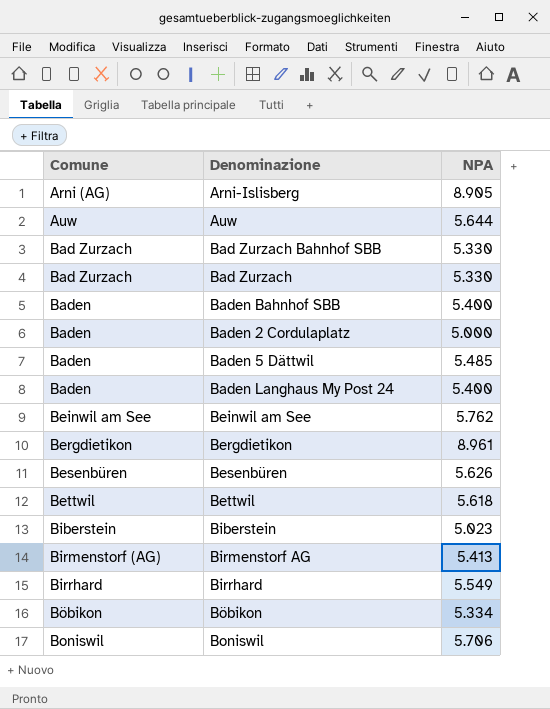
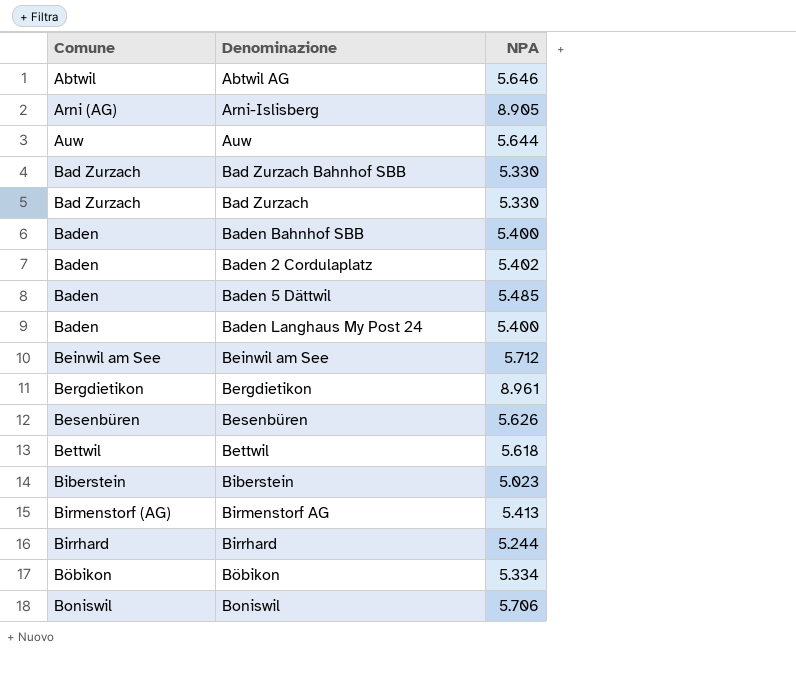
row Abtwil AG: none -> Abtwil | 5.646
Baden 2 Cordulaplatz | NPA: 5.000 -> 5.402
Beinwil am See | NPA: 5.762 -> 5.712
Birrhard | NPA: 5.549 -> 5.244

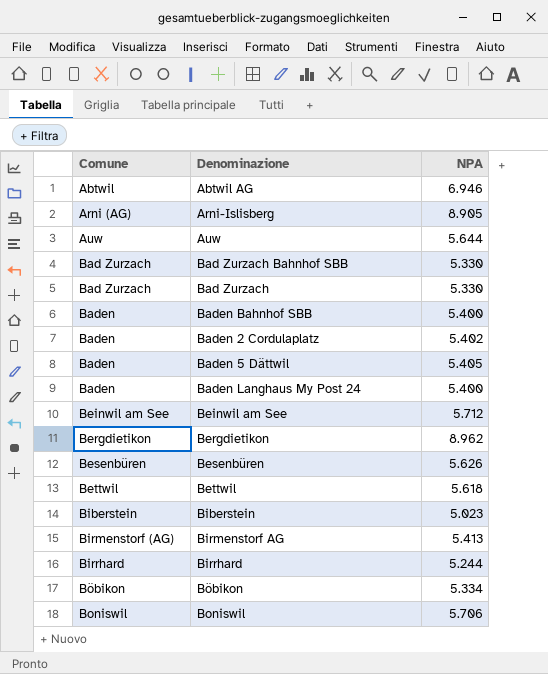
Abtwil AG | NPA: 5.646 -> 6.946
Baden 5 Dättwil | NPA: 5.485 -> 5.405
Bergdietikon | NPA: 8.961 -> 8.962

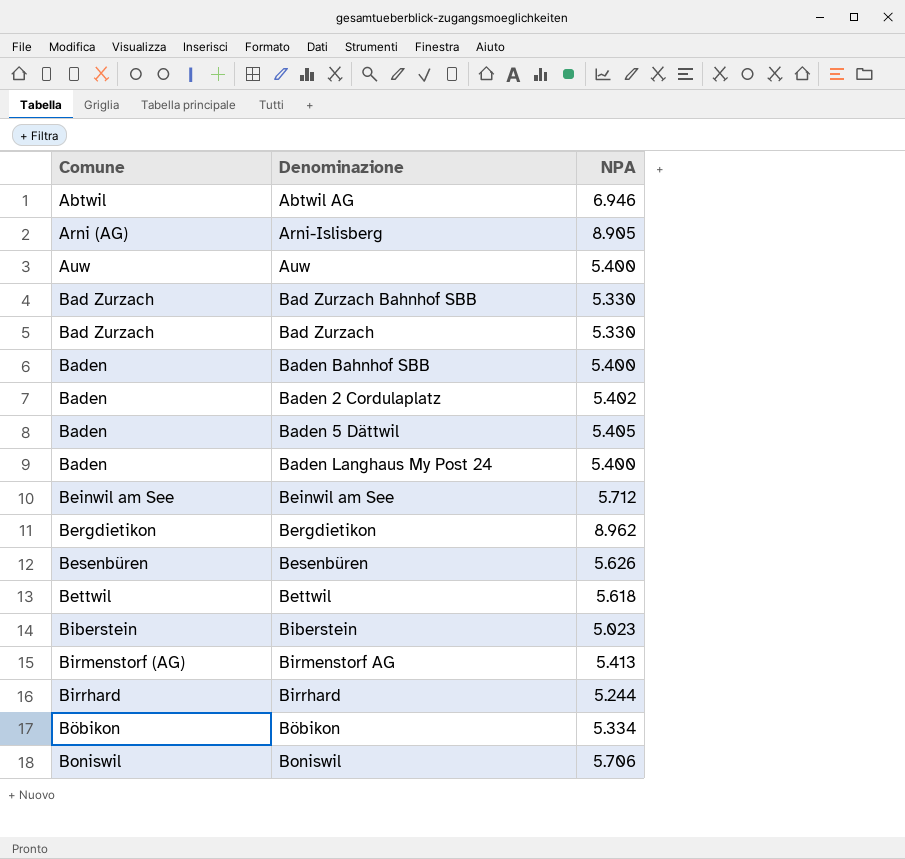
Auw | NPA: 5.644 -> 5.400

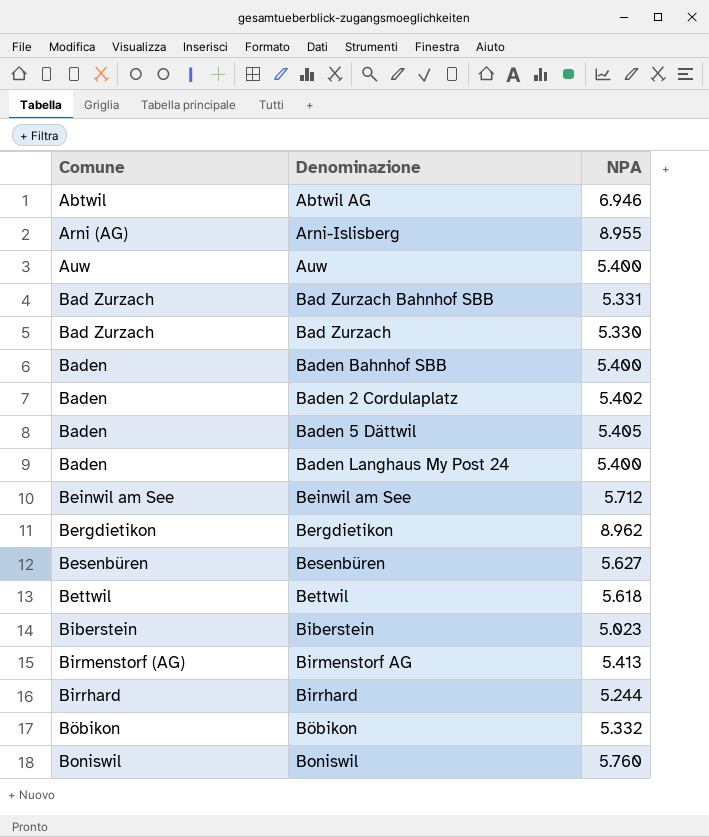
Arni-Islisberg | NPA: 8.905 -> 8.955
Bad Zurzach Bahnhof SBB | NPA: 5.330 -> 5.331
Besenbüren | NPA: 5.626 -> 5.627
Böbikon | NPA: 5.334 -> 5.332
Boniswil | NPA: 5.706 -> 5.760

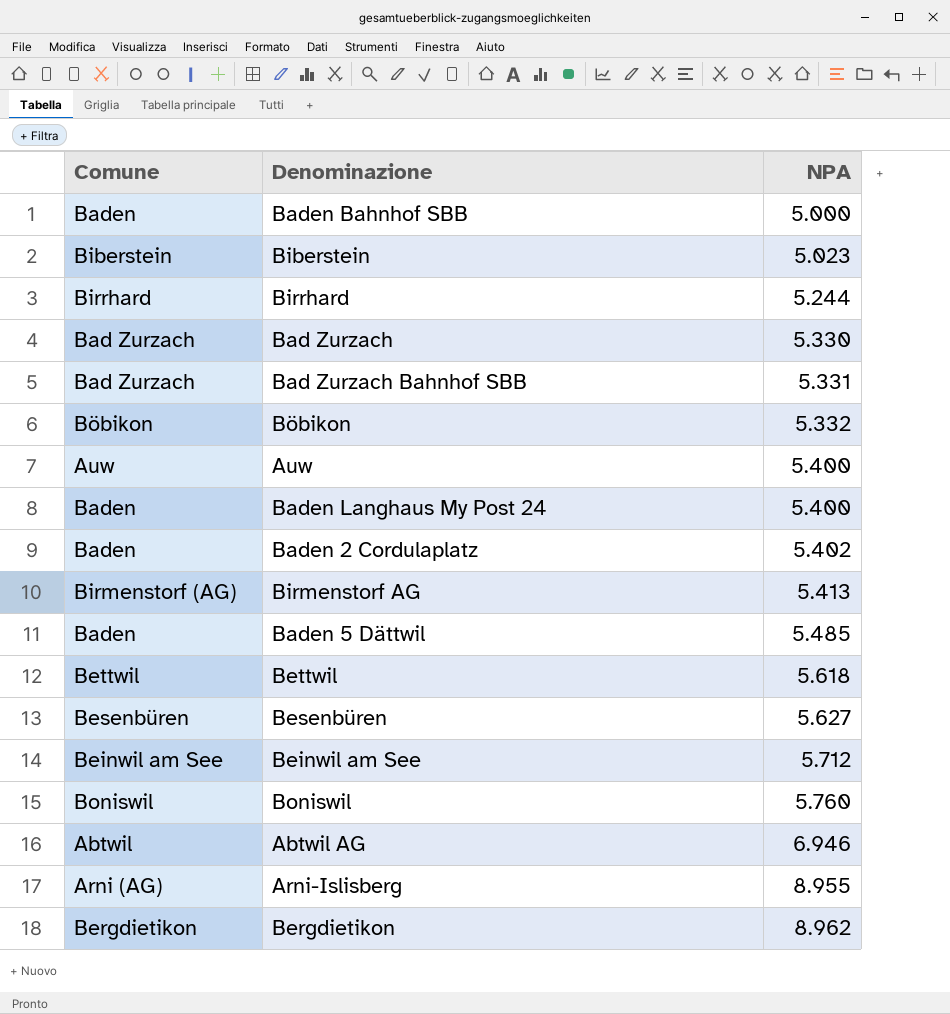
row order: Comune ascending -> NPA ascending
Baden Bahnhof SBB | NPA: 5.400 -> 5.000
Baden 5 Dättwil | NPA: 5.405 -> 5.485

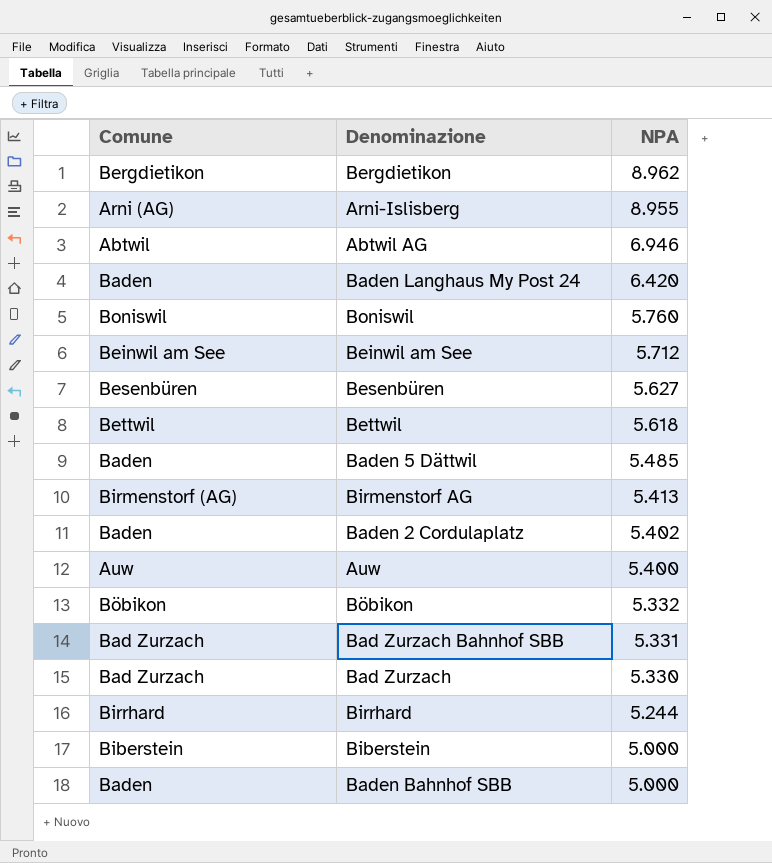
row order: NPA ascending -> NPA descending
Baden Langhaus My Post 24 | NPA: 5.400 -> 6.420
Biberstein | NPA: 5.023 -> 5.000

